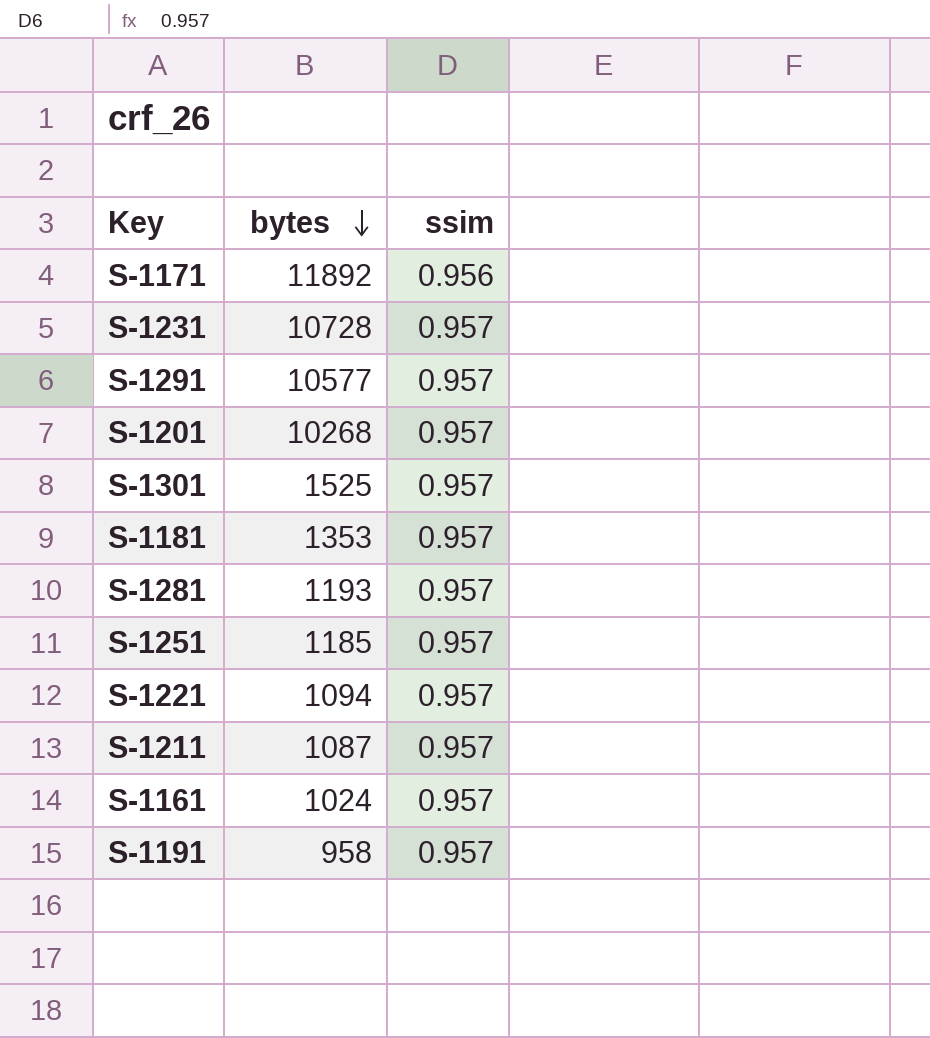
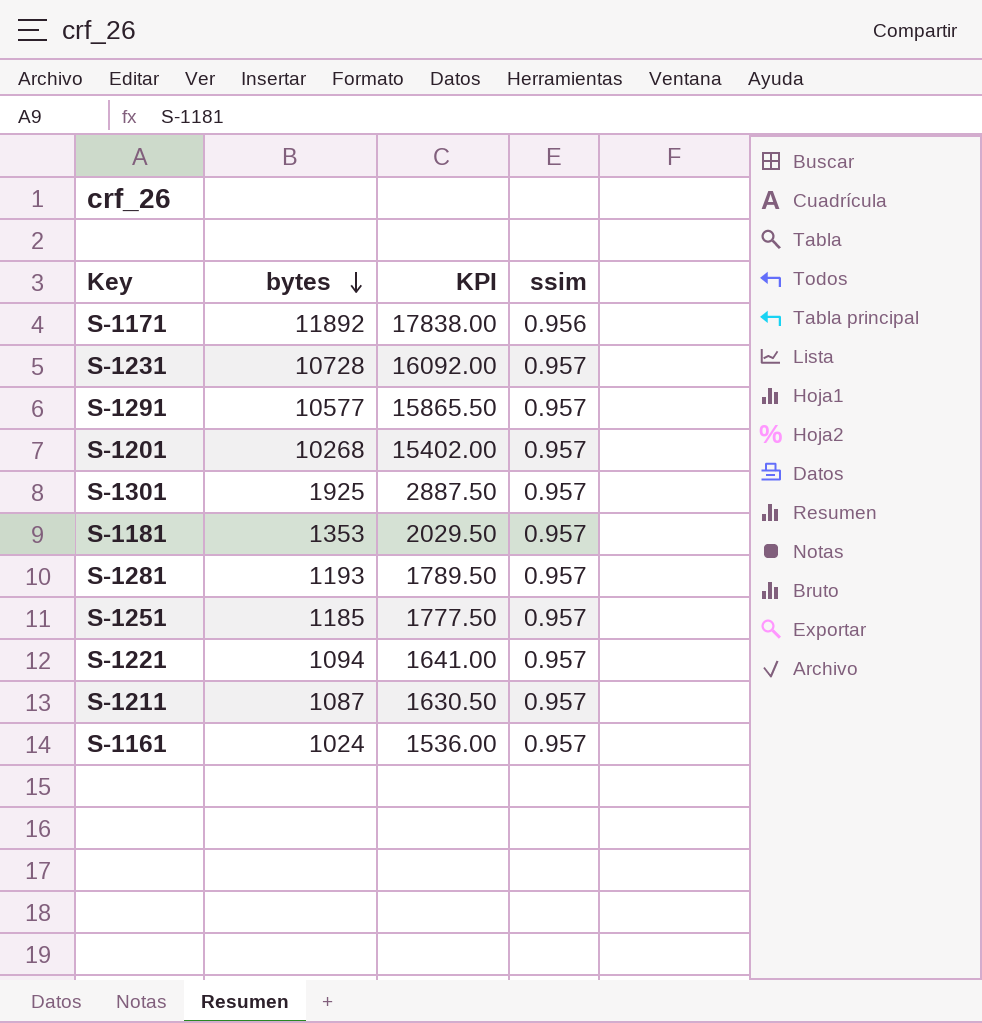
column KPI | formula: none -> [bytes] * 1.5
row S-1191: 958 | 0.957 -> none
S-1301 | bytes: 1525 -> 1925

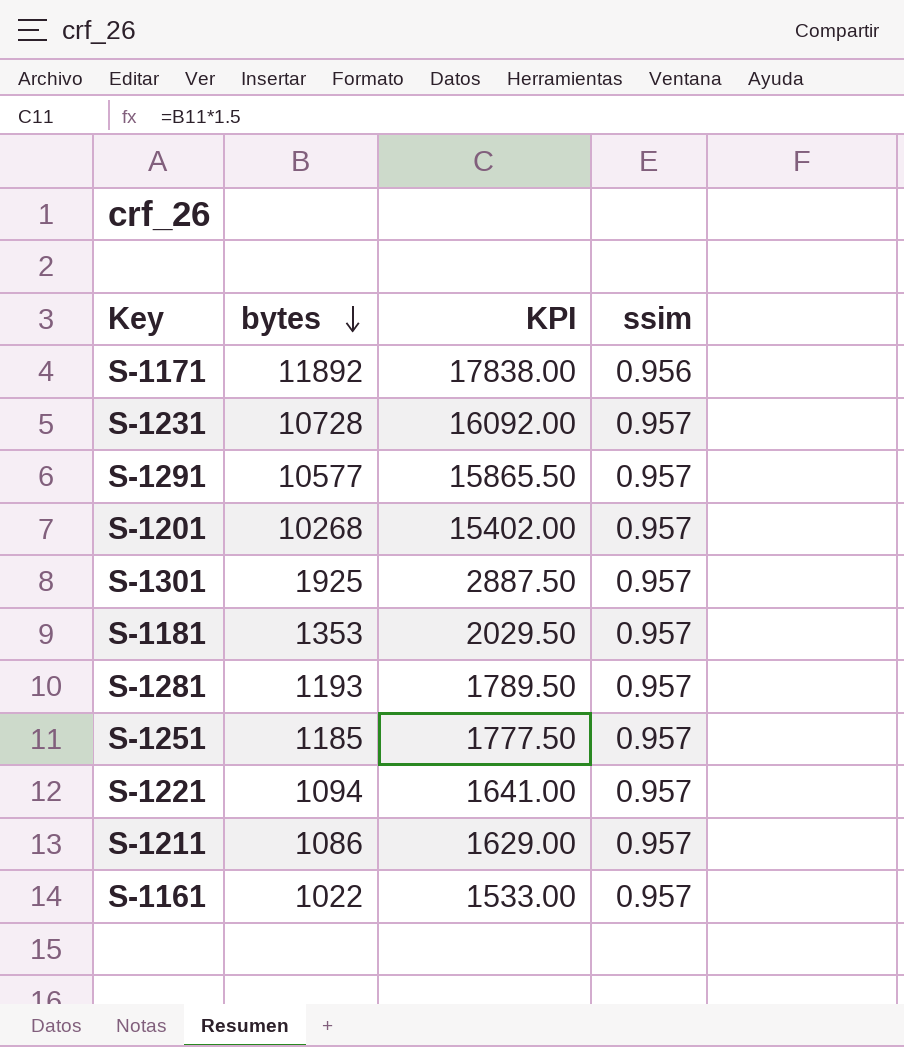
S-1211 | bytes: 1087 -> 1086
S-1211 | KPI: 1630.50 -> 1629.00
S-1161 | bytes: 1024 -> 1022
S-1161 | KPI: 1536.00 -> 1533.00

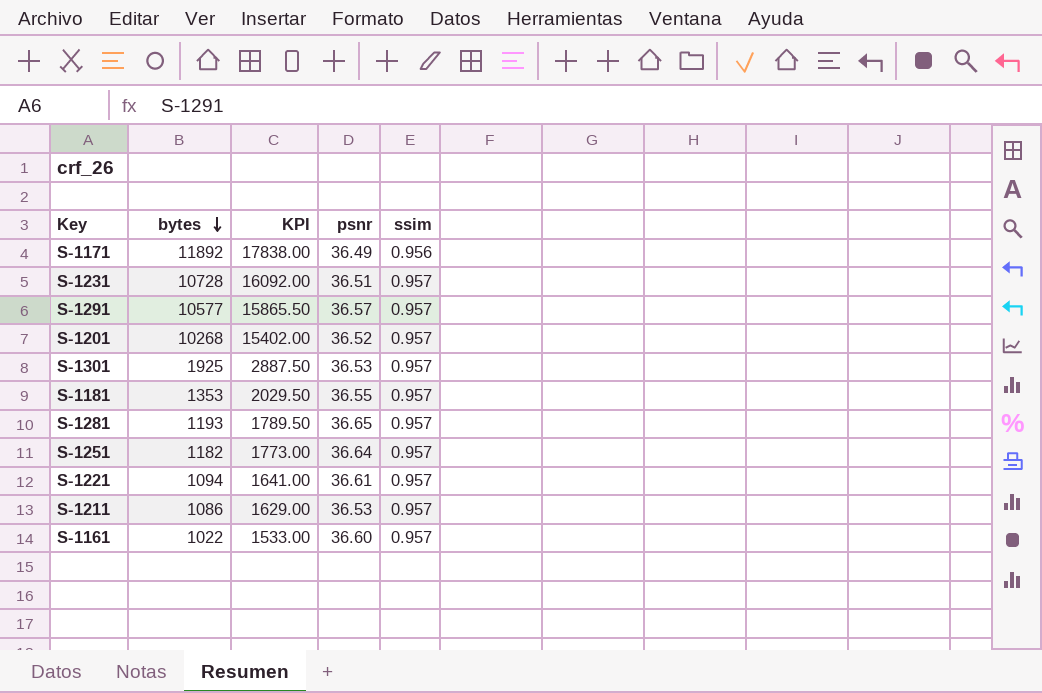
column psnr | position: none -> 4
S-1251 | bytes: 1185 -> 1182
S-1251 | KPI: 1777.50 -> 1773.00

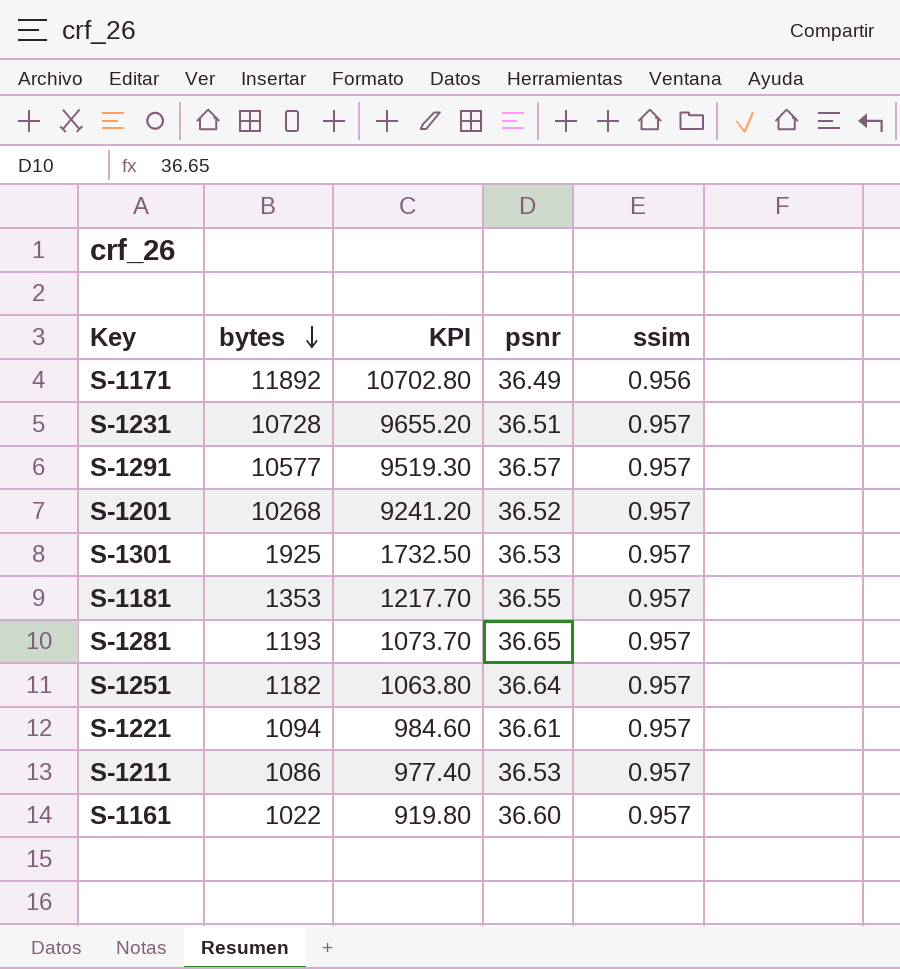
column KPI | formula: [bytes] * 1.5 -> [bytes] * 0.9

